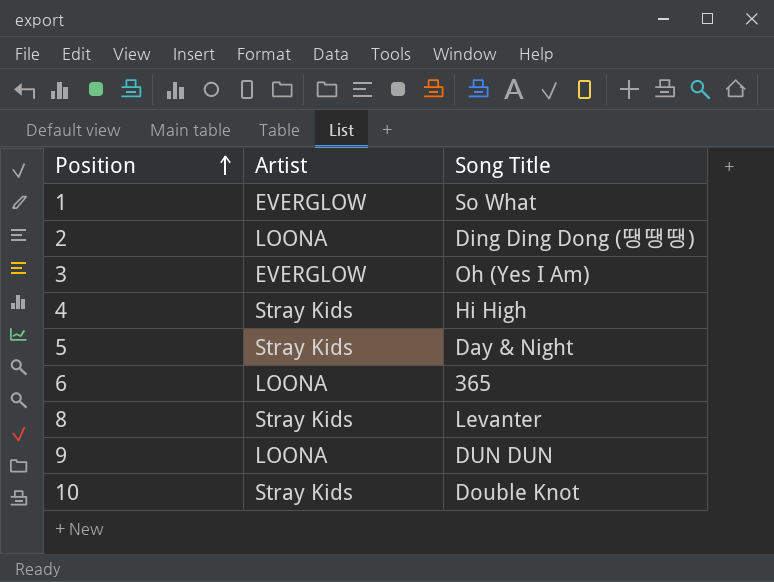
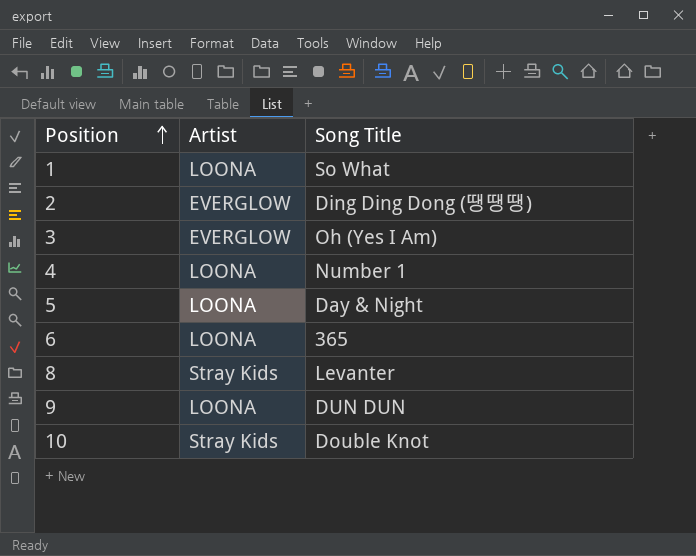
1 | Artist: EVERGLOW -> LOONA
2 | Artist: LOONA -> EVERGLOW
4 | Artist: Stray Kids -> LOONA
4 | Song Title: Hi High -> Number 1
5 | Artist: Stray Kids -> LOONA

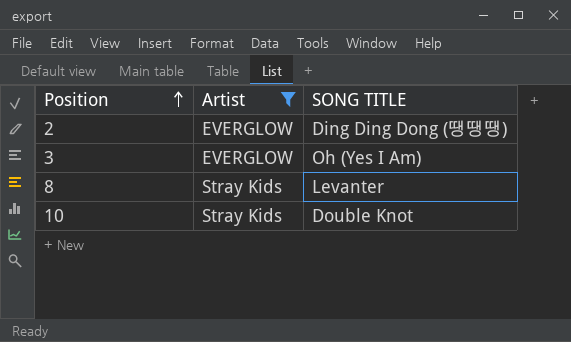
filter: none -> Artist != LOONA
column name: Song Title -> SONG TITLE

